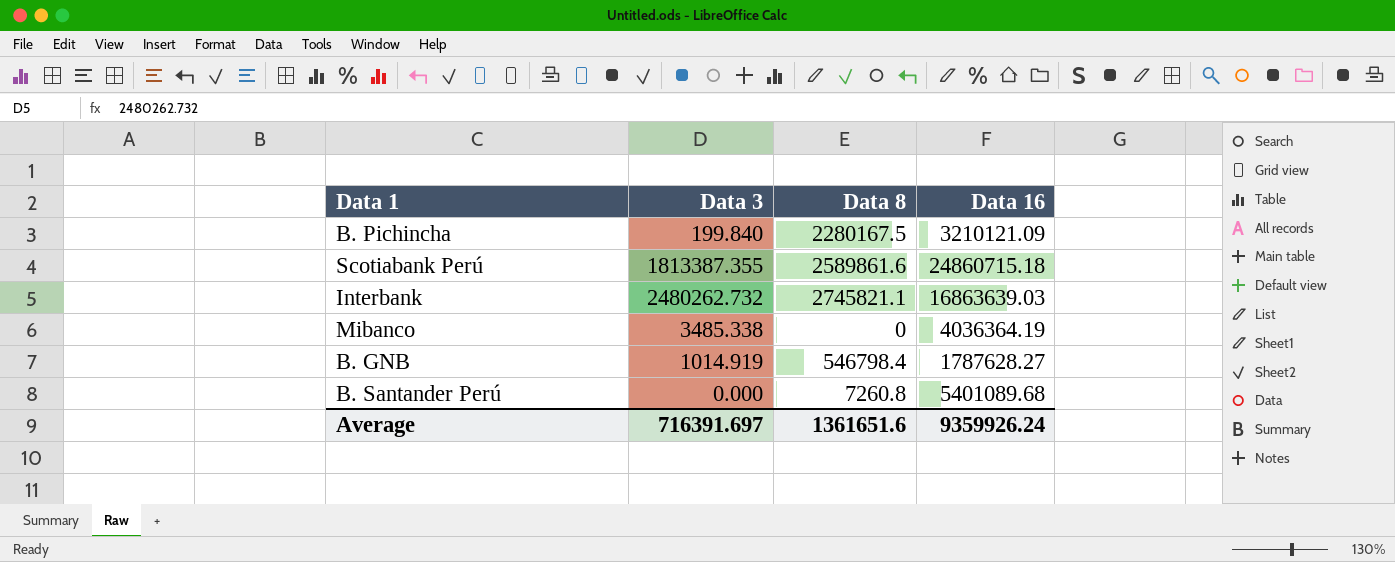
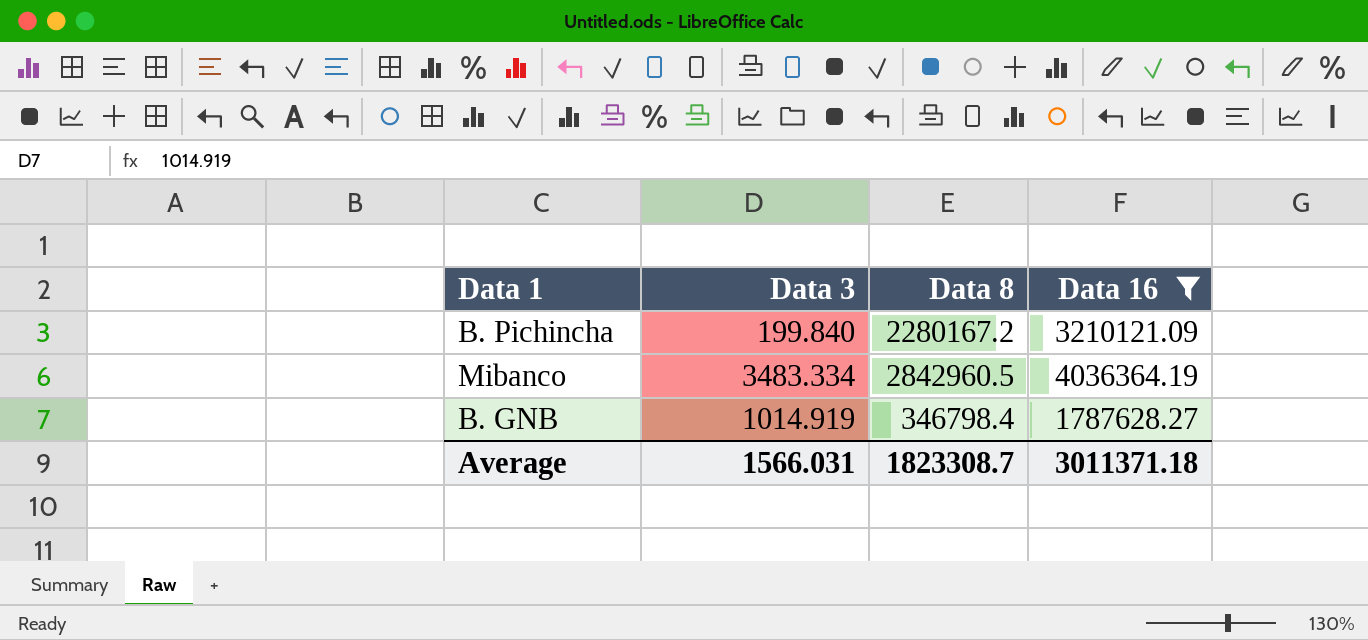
filter: none -> Data 16 <= 4036364.19
B. Pichincha | Data 8: 2280167.5 -> 2280167.2
Mibanco | Data 3: 3485.338 -> 3483.334
Mibanco | Data 8: 0 -> 2842960.5
B. GNB | Data 8: 546798.4 -> 346798.4
Average | Data 3: 716391.697 -> 1566.031
Average | Data 8: 1361651.6 -> 1823308.7
Average | Data 16: 9359926.24 -> 3011371.18

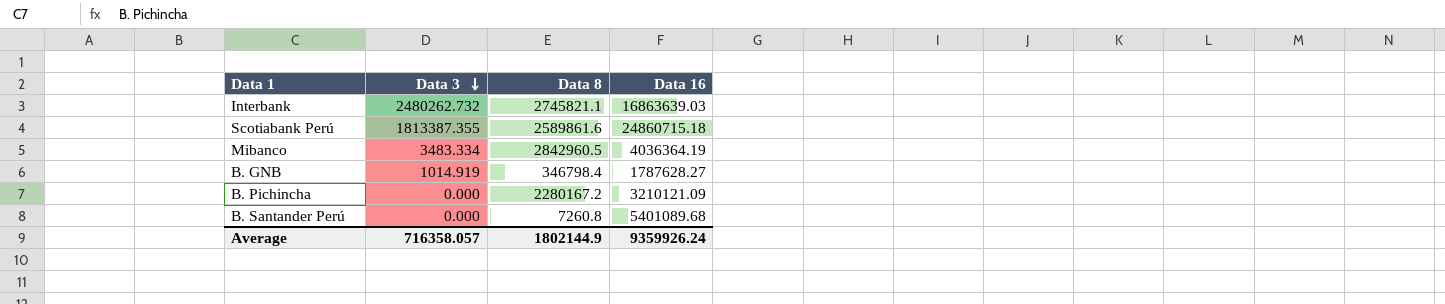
filter: Data 16 <= 4036364.19 -> none
row order: none -> Data 3 descending
B. Pichincha | Data 3: 199.840 -> 0.000
Average | Data 3: 1566.031 -> 716358.057
Average | Data 8: 1823308.7 -> 1802144.9
Average | Data 16: 3011371.18 -> 9359926.24

